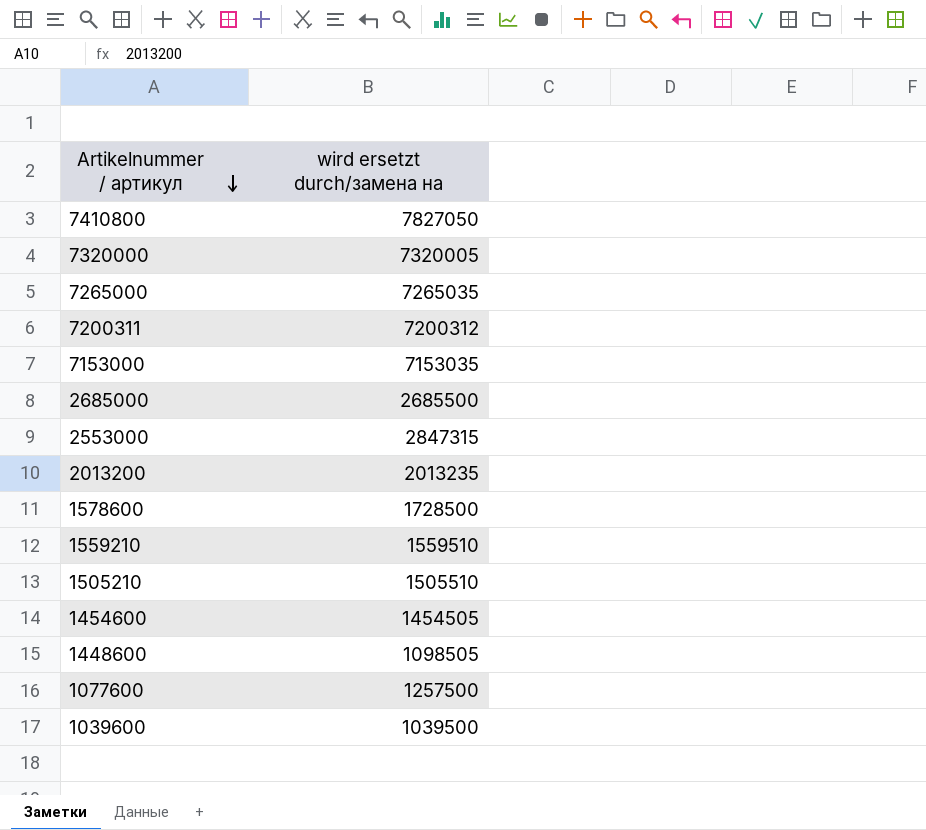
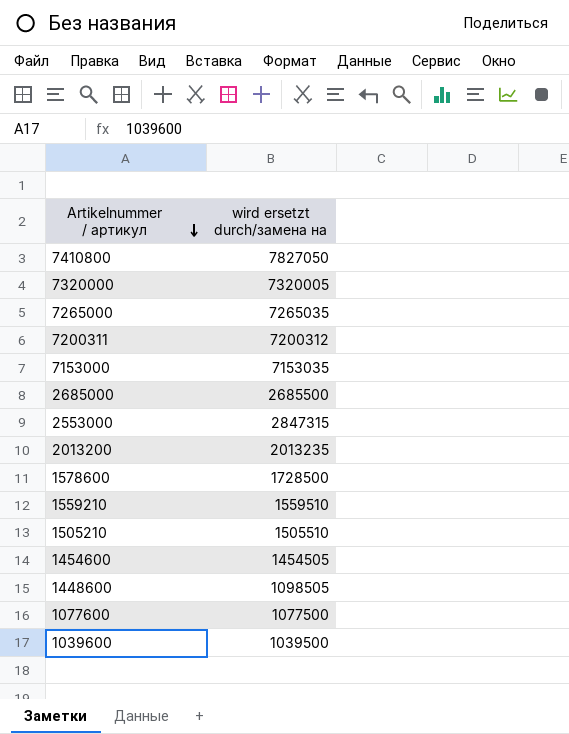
1077600 | wird ersetzt durch/замена на: 1257500 -> 1077500

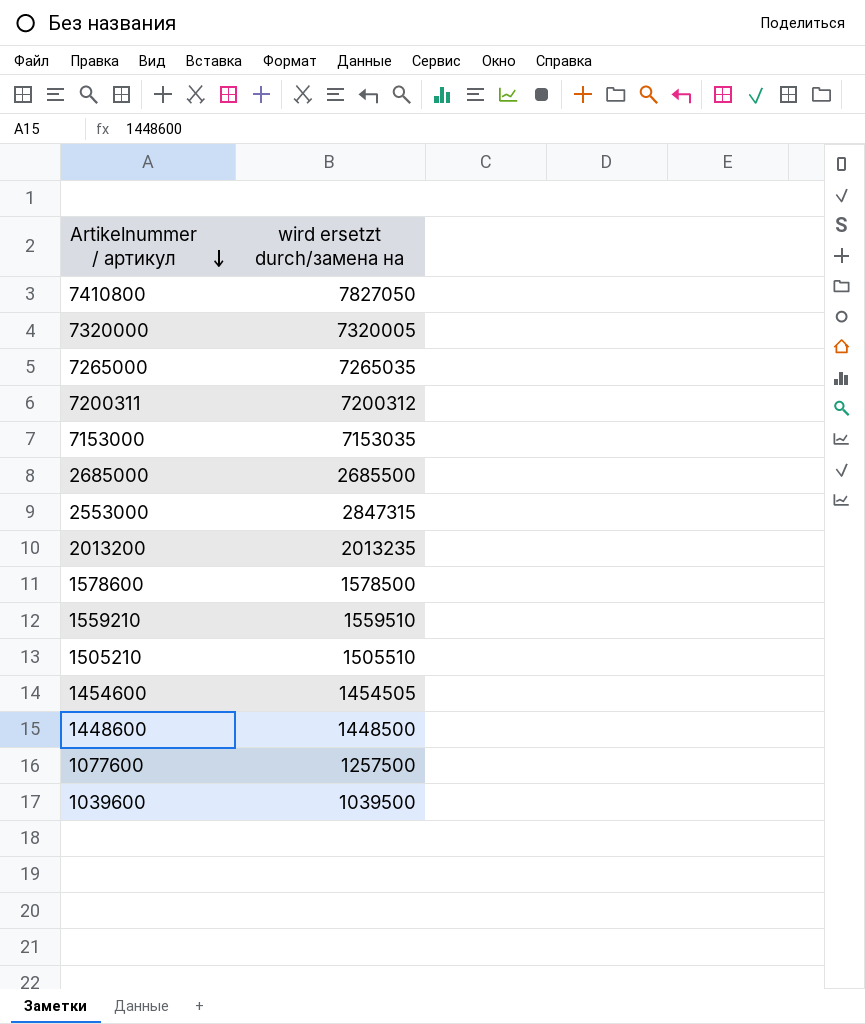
1578600 | wird ersetzt durch/замена на: 1728500 -> 1578500
1448600 | wird ersetzt durch/замена на: 1098505 -> 1448500
1077600 | wird ersetzt durch/замена на: 1077500 -> 1257500

